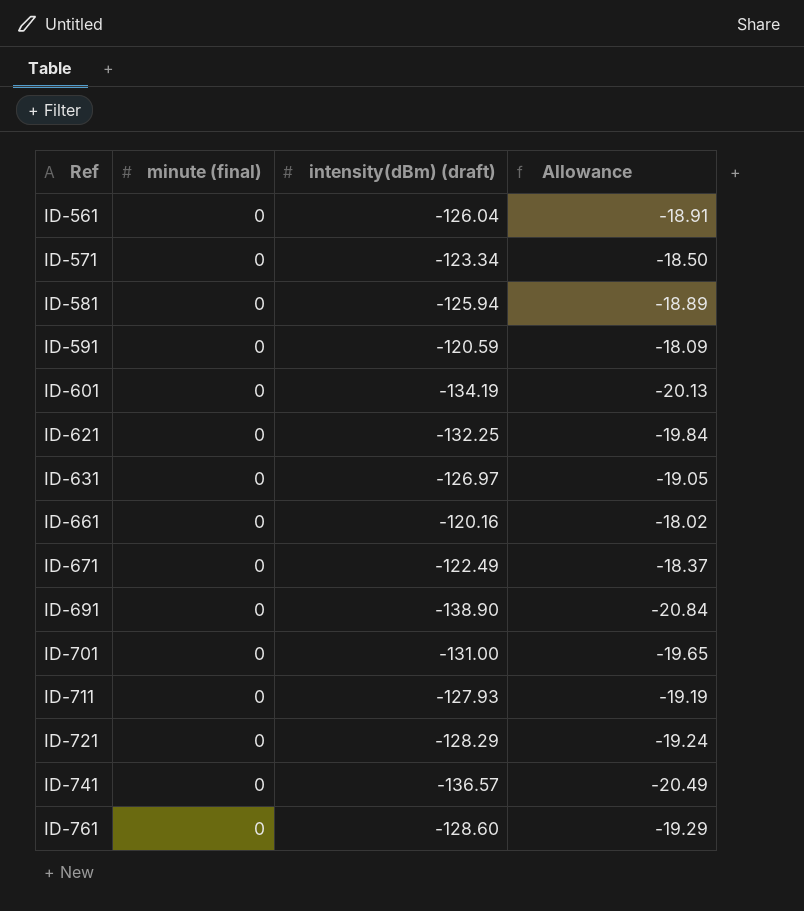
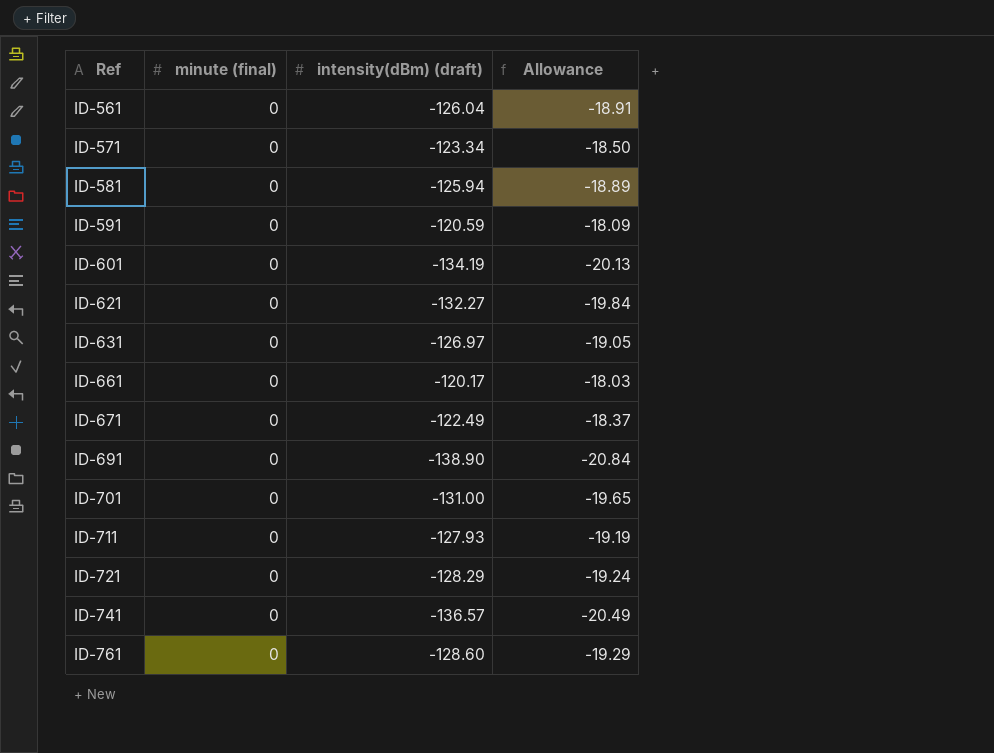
ID-621 | intensity(dBm) (draft): -132.25 -> -132.27
ID-661 | intensity(dBm) (draft): -120.16 -> -120.17
ID-661 | Allowance: -18.02 -> -18.03

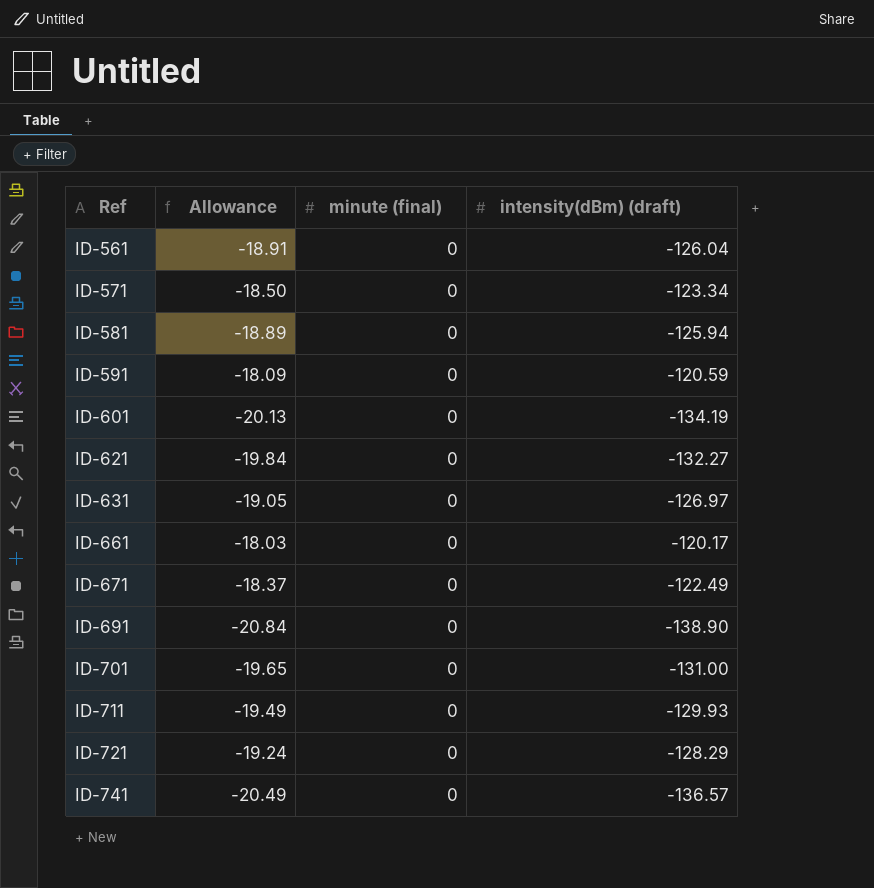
column Allowance | position: 4 -> 2
row ID-761: 0 | -128.60 | -19.29 -> none
ID-711 | Allowance: -19.19 -> -19.49
ID-711 | intensity(dBm) (draft): -127.93 -> -129.93

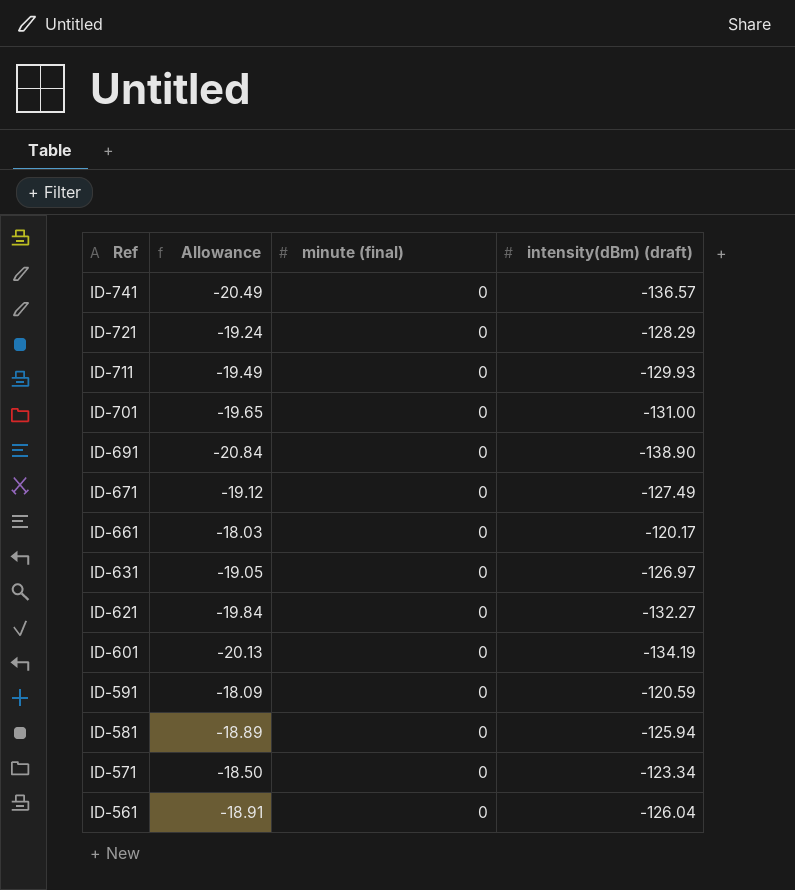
row order: Ref ascending -> Ref descending
ID-671 | Allowance: -18.37 -> -19.12
ID-671 | intensity(dBm) (draft): -122.49 -> -127.49

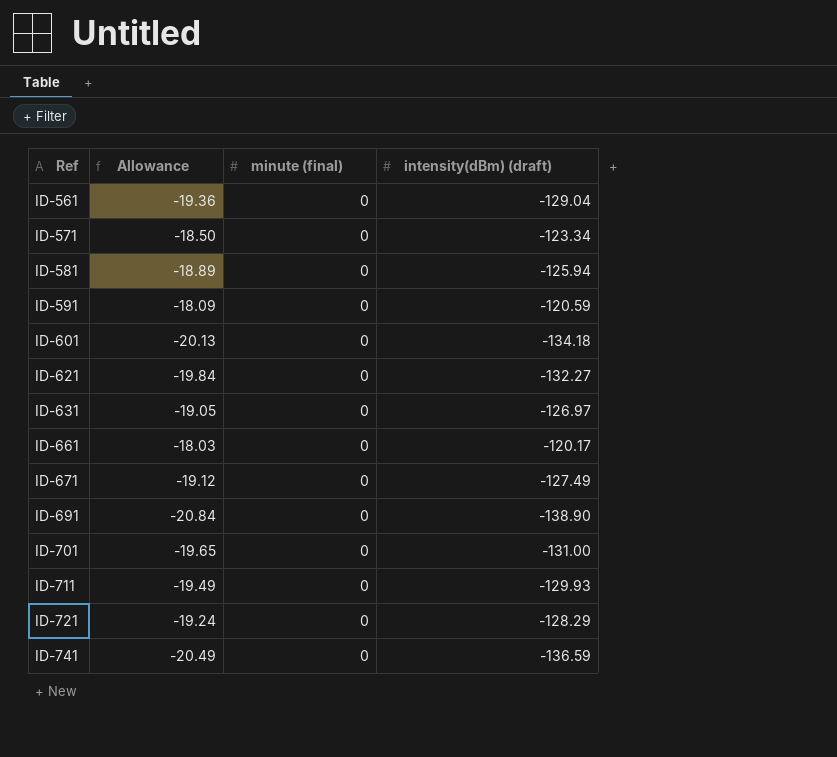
row order: Ref descending -> Ref ascending
ID-561 | Allowance: -18.91 -> -19.36
ID-561 | intensity(dBm) (draft): -126.04 -> -129.04
ID-601 | intensity(dBm) (draft): -134.19 -> -134.18
ID-741 | intensity(dBm) (draft): -136.57 -> -136.59

